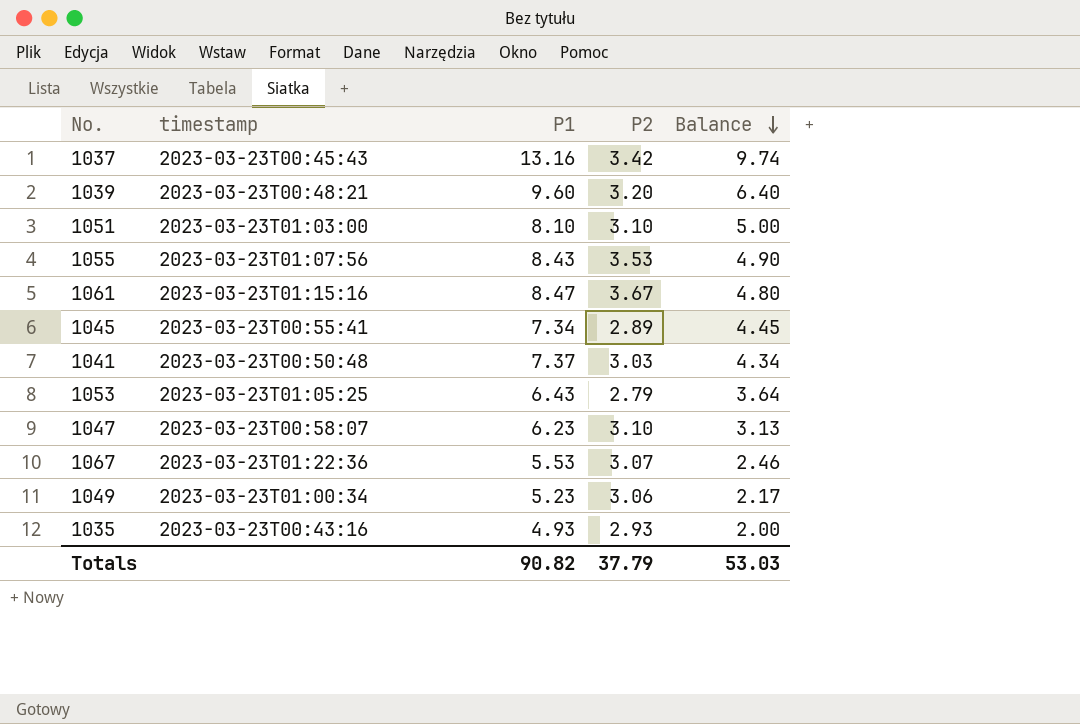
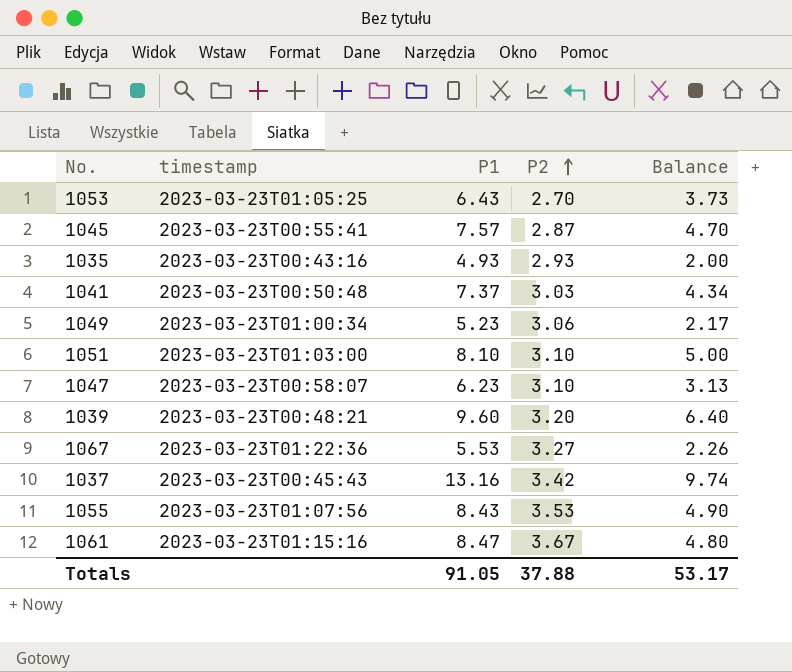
row order: Balance descending -> P2 ascending
1053 | P2: 2.79 -> 2.70
1053 | Balance: 3.64 -> 3.73
1045 | P1: 7.34 -> 7.57
1045 | P2: 2.89 -> 2.87
1045 | Balance: 4.45 -> 4.70
1067 | P2: 3.07 -> 3.27
1067 | Balance: 2.46 -> 2.26
Totals | P1: 90.82 -> 91.05
Totals | P2: 37.79 -> 37.88
Totals | Balance: 53.03 -> 53.17

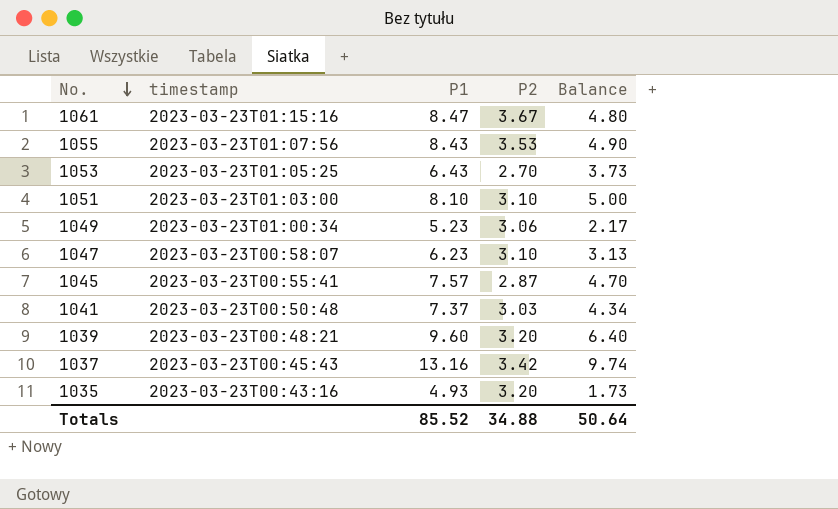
row order: P2 ascending -> No. descending
row 1067: 2023-03-23T01:22:36 | 5.53 | 3.27 | 2.26 -> none
1035 | P2: 2.93 -> 3.20
1035 | Balance: 2.00 -> 1.73
Totals | P1: 91.05 -> 85.52
Totals | P2: 37.88 -> 34.88
Totals | Balance: 53.17 -> 50.64

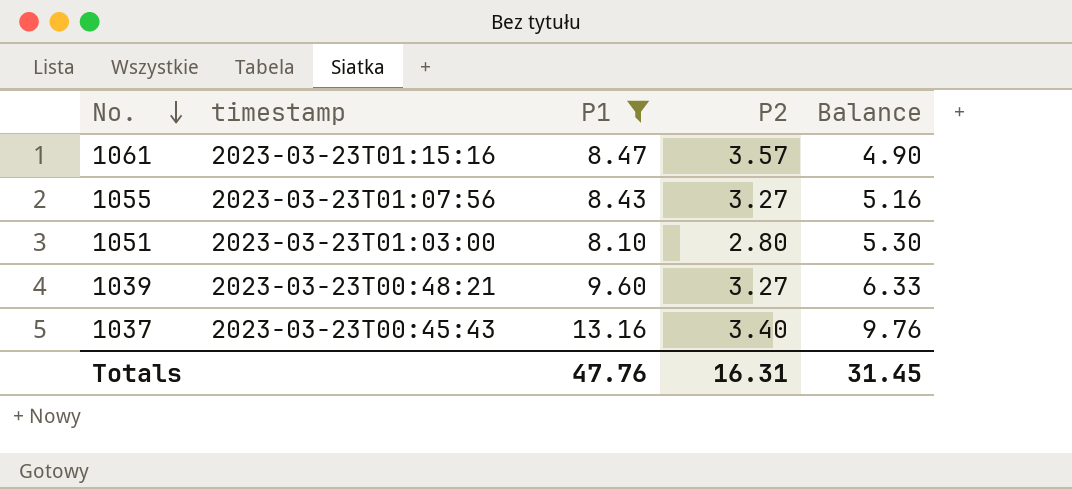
filter: none -> P1 >= 8.10
1061 | P2: 3.67 -> 3.57
1061 | Balance: 4.80 -> 4.90
1055 | P2: 3.53 -> 3.27
1055 | Balance: 4.90 -> 5.16
1051 | P2: 3.10 -> 2.80
1051 | Balance: 5.00 -> 5.30
1039 | P2: 3.20 -> 3.27
1039 | Balance: 6.40 -> 6.33
1037 | P2: 3.42 -> 3.40
1037 | Balance: 9.74 -> 9.76
Totals | P1: 85.52 -> 47.76
Totals | P2: 34.88 -> 16.31
Totals | Balance: 50.64 -> 31.45

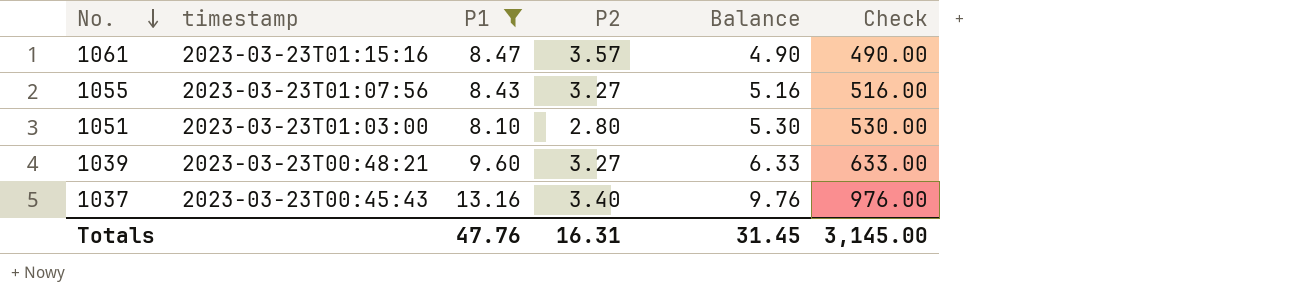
column Check | formula: none -> [Balance] * 100

